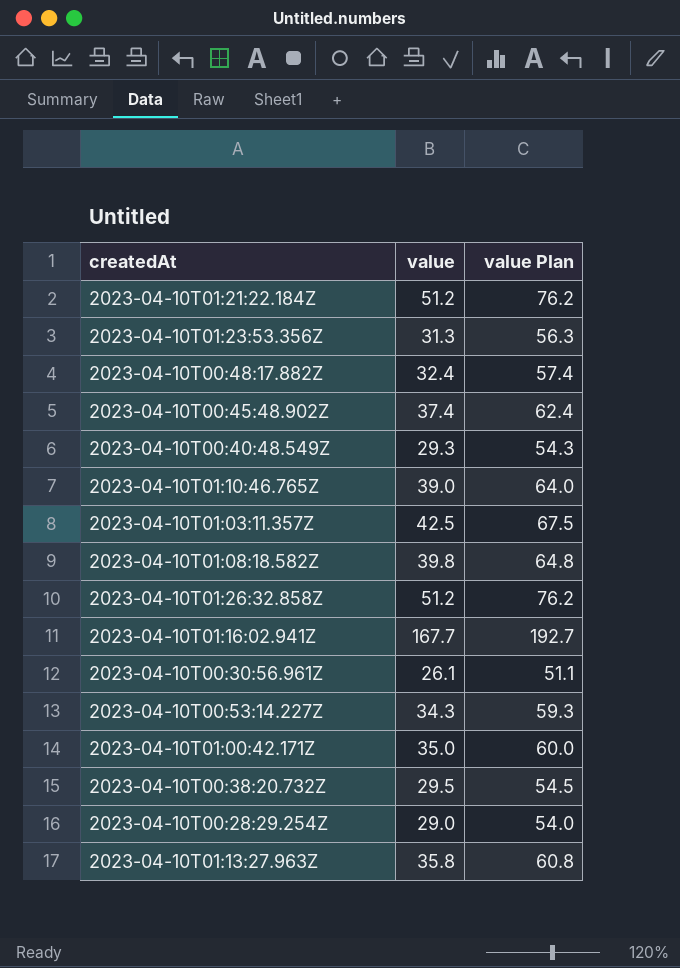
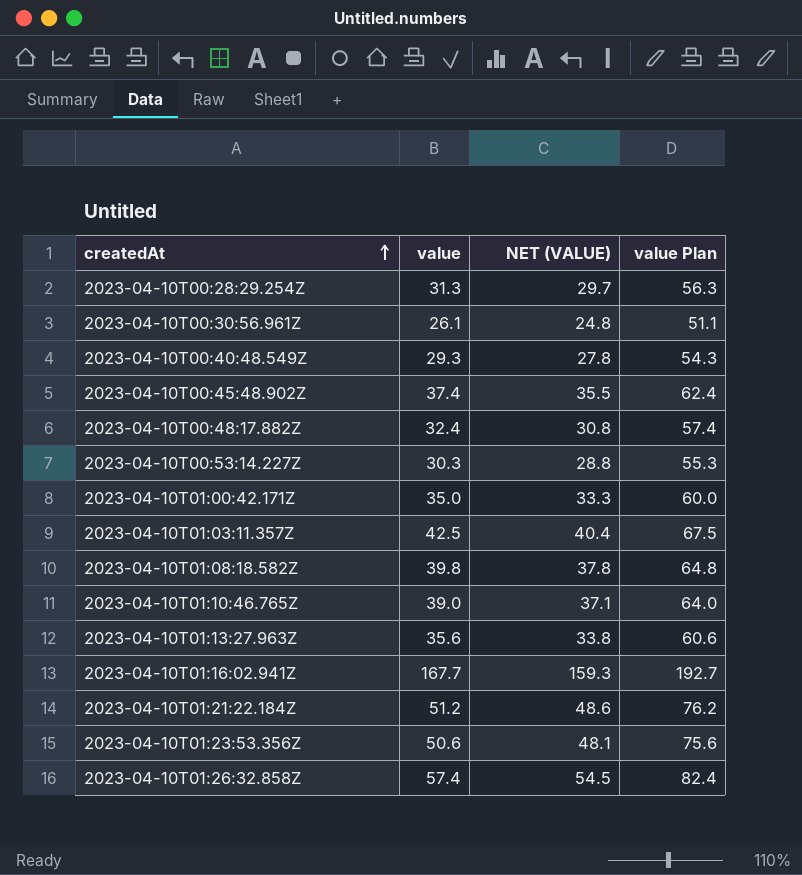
row order: none -> createdAt ascending
column NET (VALUE) | formula: none -> [value] * 0.95
row 2023-04-10T00:38:20.732Z: 29.5 | 54.5 -> none
2023-04-10T00:28:29.254Z | value: 29.0 -> 31.3
2023-04-10T00:28:29.254Z | value Plan: 54.0 -> 56.3
2023-04-10T00:53:14.227Z | value: 34.3 -> 30.3
2023-04-10T00:53:14.227Z | value Plan: 59.3 -> 55.3
2023-04-10T01:13:27.963Z | value: 35.8 -> 35.6
2023-04-10T01:13:27.963Z | value Plan: 60.8 -> 60.6
2023-04-10T01:23:53.356Z | value: 31.3 -> 50.6
2023-04-10T01:23:53.356Z | value Plan: 56.3 -> 75.6
2023-04-10T01:26:32.858Z | value: 51.2 -> 57.4
2023-04-10T01:26:32.858Z | value Plan: 76.2 -> 82.4

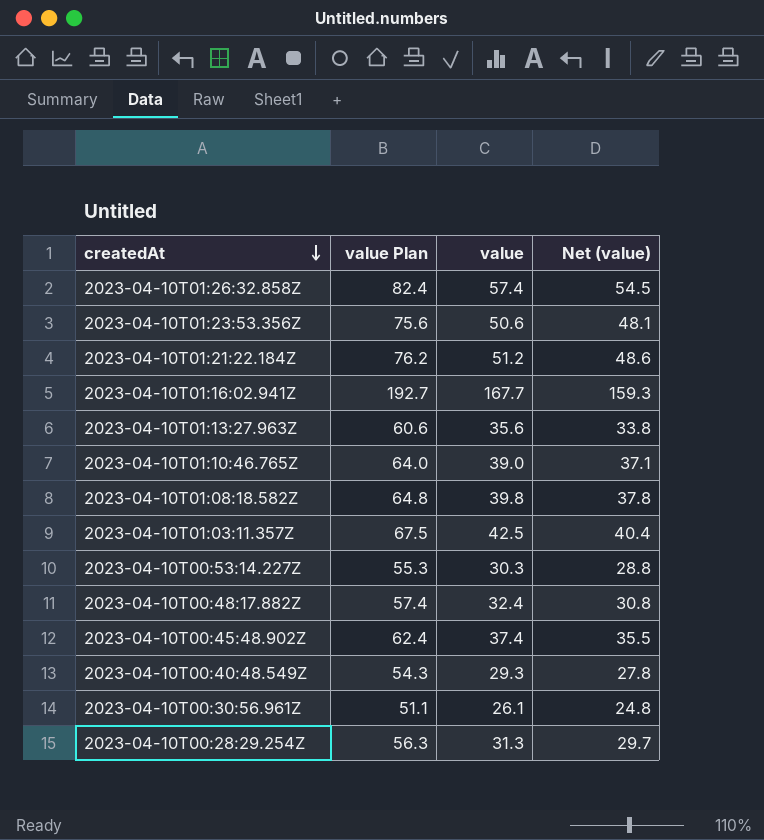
row order: createdAt ascending -> createdAt descending
column value Plan | position: 4 -> 2
column name: NET (VALUE) -> Net (value)
row 2023-04-10T01:00:42.171Z: 35.0 | 33.3 | 60.0 -> none

